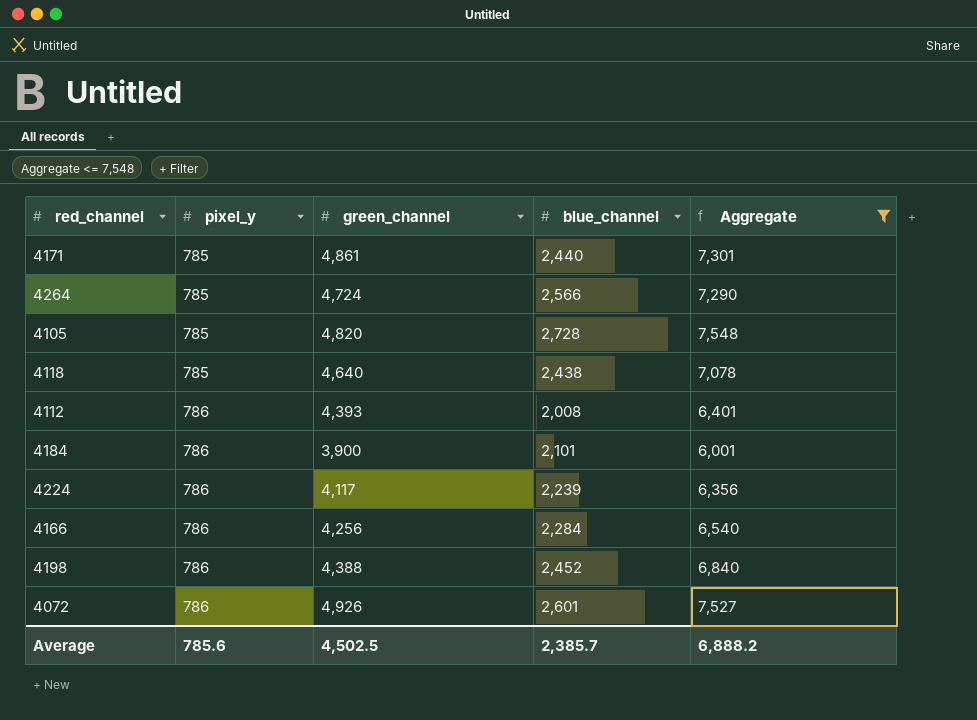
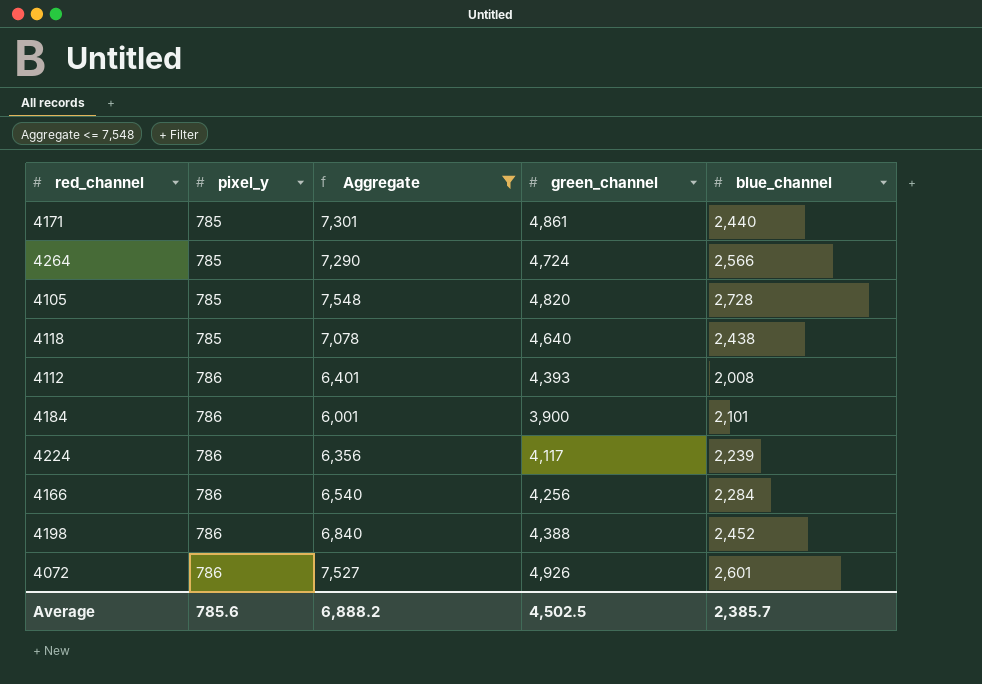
column Aggregate | position: 5 -> 3

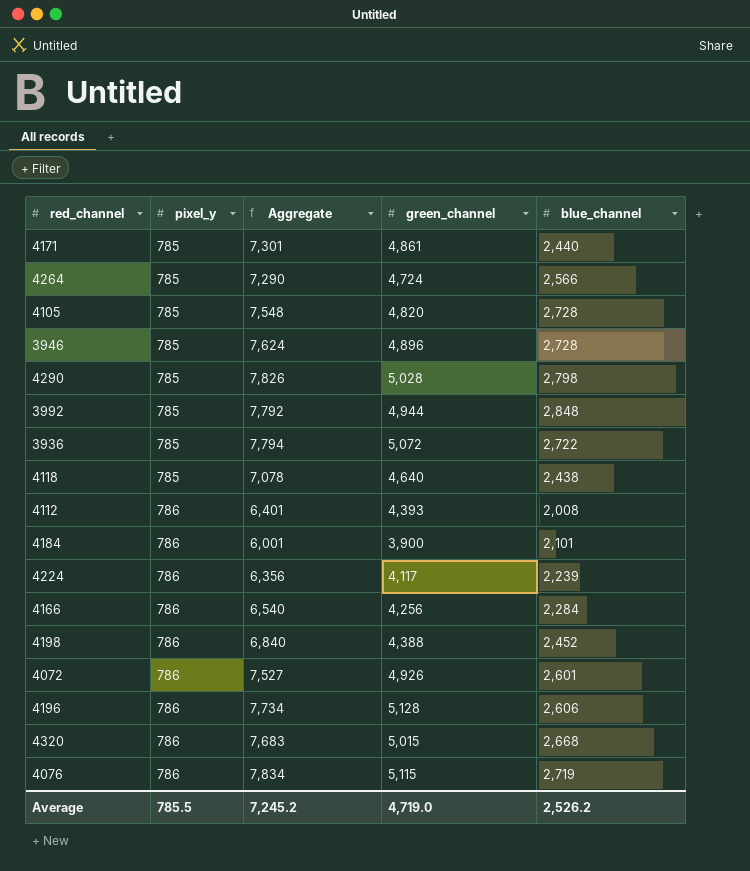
filter: Aggregate <= 7,548 -> none
Average | pixel_y: 785.6 -> 785.5
Average | Aggregate: 6,888.2 -> 7,245.2
Average | green_channel: 4,502.5 -> 4,719.0
Average | blue_channel: 2,385.7 -> 2,526.2

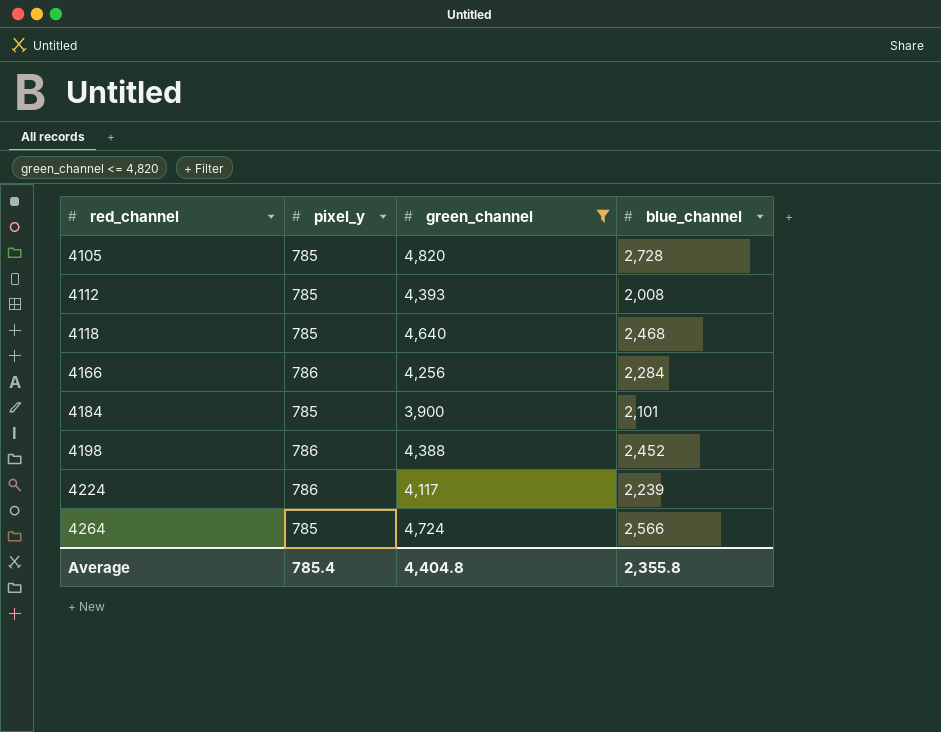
filter: none -> green_channel <= 4,820
row order: pixel_y ascending -> red_channel ascending
column Aggregate | formula: [green_channel] + [blue_channel] -> none
4112 | pixel_y: 786 -> 785
4118 | blue_channel: 2,438 -> 2,468
4184 | pixel_y: 786 -> 785
Average | pixel_y: 785.5 -> 785.4
Average | green_channel: 4,719.0 -> 4,404.8
Average | blue_channel: 2,526.2 -> 2,355.8

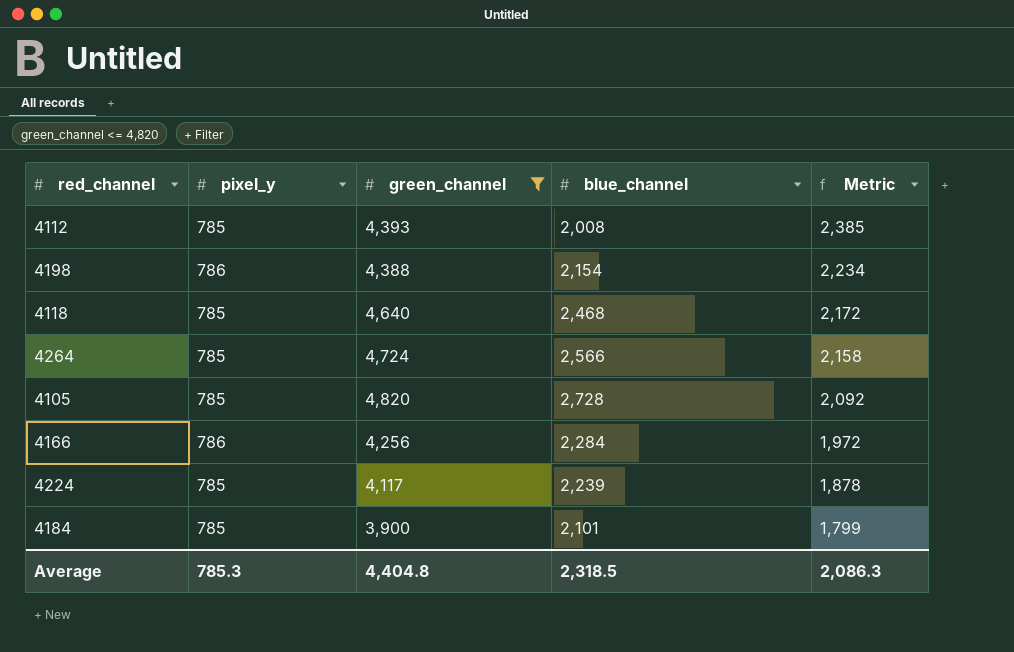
row order: red_channel ascending -> Metric descending
column Metric | formula: none -> [green_channel] - [blue_channel]
4198 | blue_channel: 2,452 -> 2,154
4224 | pixel_y: 786 -> 785
Average | pixel_y: 785.4 -> 785.3
Average | blue_channel: 2,355.8 -> 2,318.5

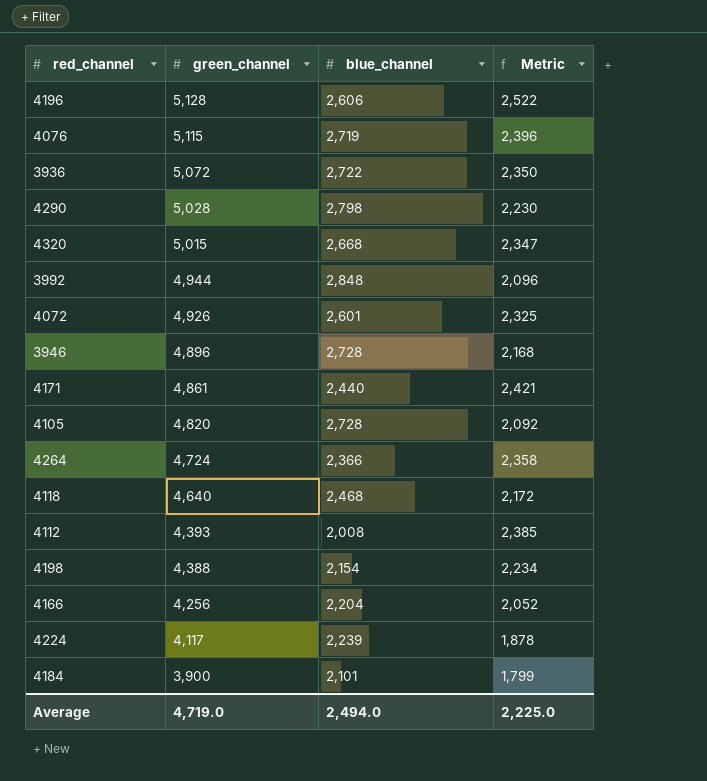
filter: green_channel <= 4,820 -> none
row order: Metric descending -> green_channel descending
column pixel_y | position: 2 -> none
4264 | blue_channel: 2,566 -> 2,366
4264 | Metric: 2,158 -> 2,358
4166 | blue_channel: 2,284 -> 2,204
4166 | Metric: 1,972 -> 2,052
Average | green_channel: 4,404.8 -> 4,719.0
Average | blue_channel: 2,318.5 -> 2,494.0
Average | Metric: 2,086.3 -> 2,225.0

